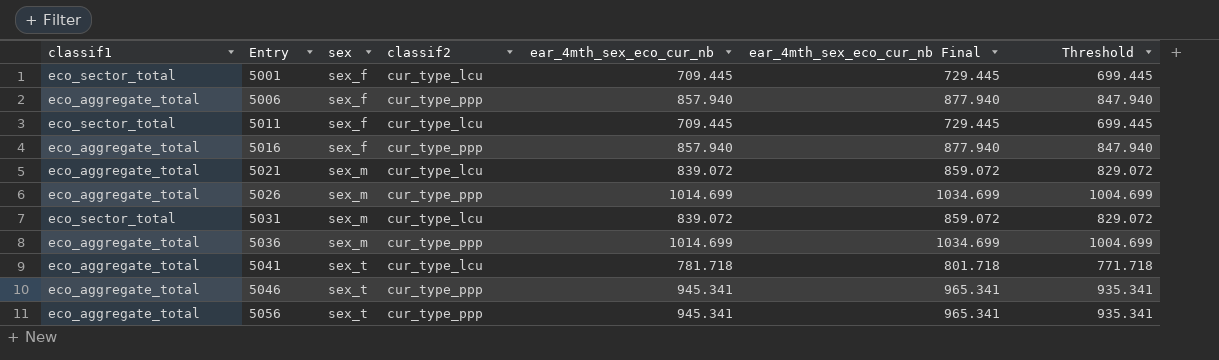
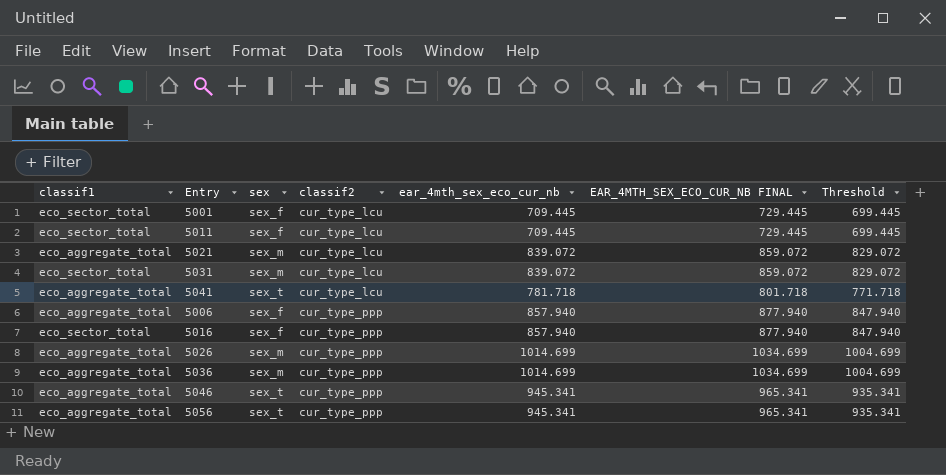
row order: Entry ascending -> classif2 ascending
column name: ear_4mth_sex_eco_cur_nb Final -> EAR_4MTH_SEX_ECO_CUR_NB FINAL
5016 | classif1: eco_aggregate_total -> eco_sector_total

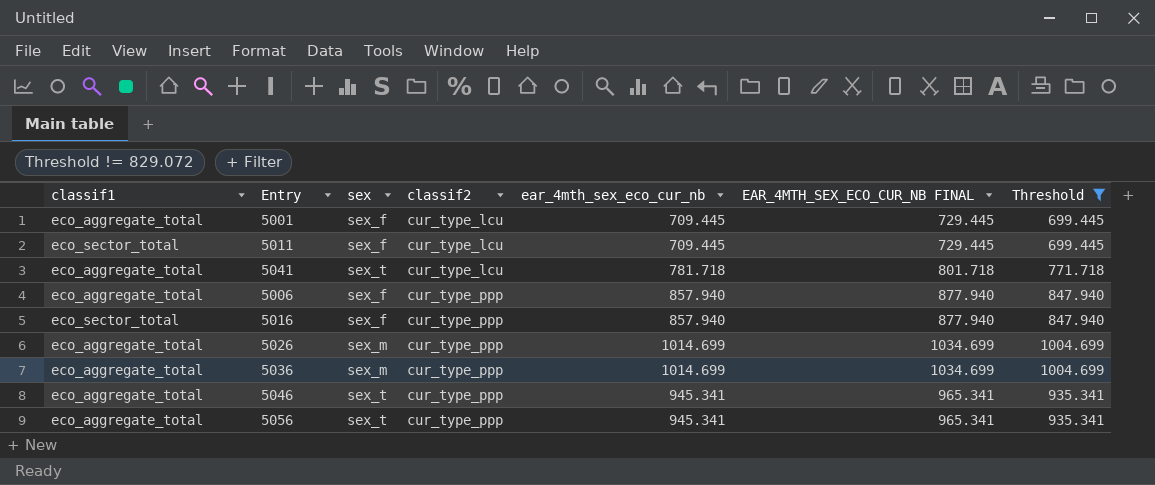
filter: none -> Threshold != 829.072
5001 | classif1: eco_sector_total -> eco_aggregate_total

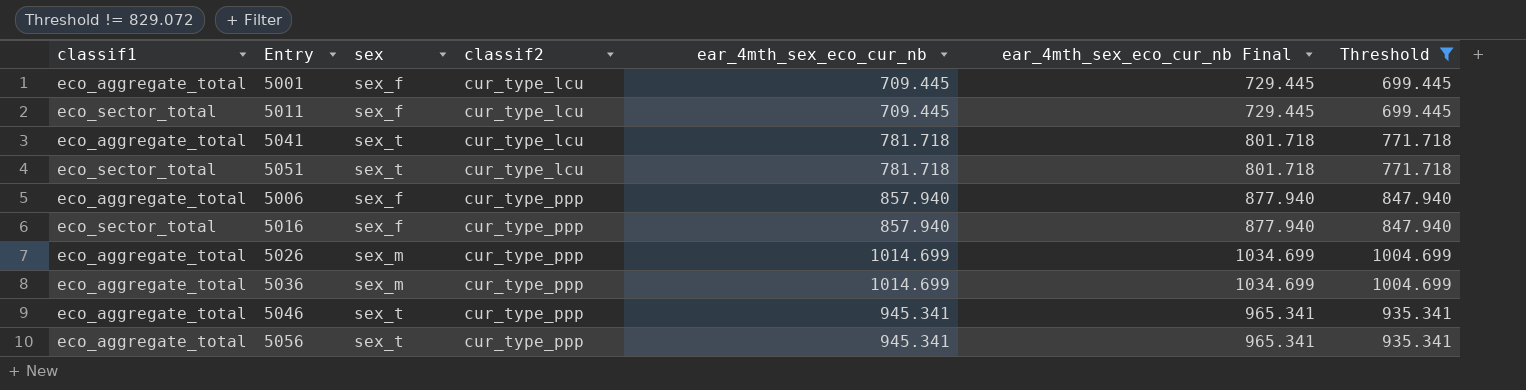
column name: EAR_4MTH_SEX_ECO_CUR_NB FINAL -> ear_4mth_sex_eco_cur_nb Final
row 5051: none -> eco_sector_total | sex_t | cur_type_lcu | 781.718 | 801.718 | 771.718

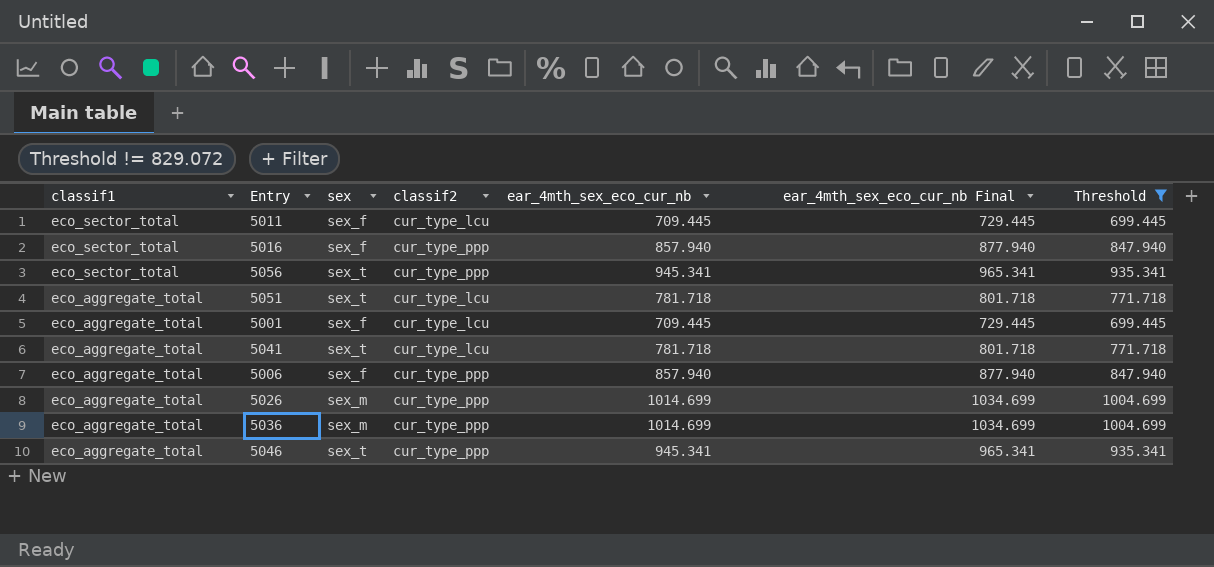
row order: classif2 ascending -> classif1 descending
5056 | classif1: eco_aggregate_total -> eco_sector_total
5051 | classif1: eco_sector_total -> eco_aggregate_total

